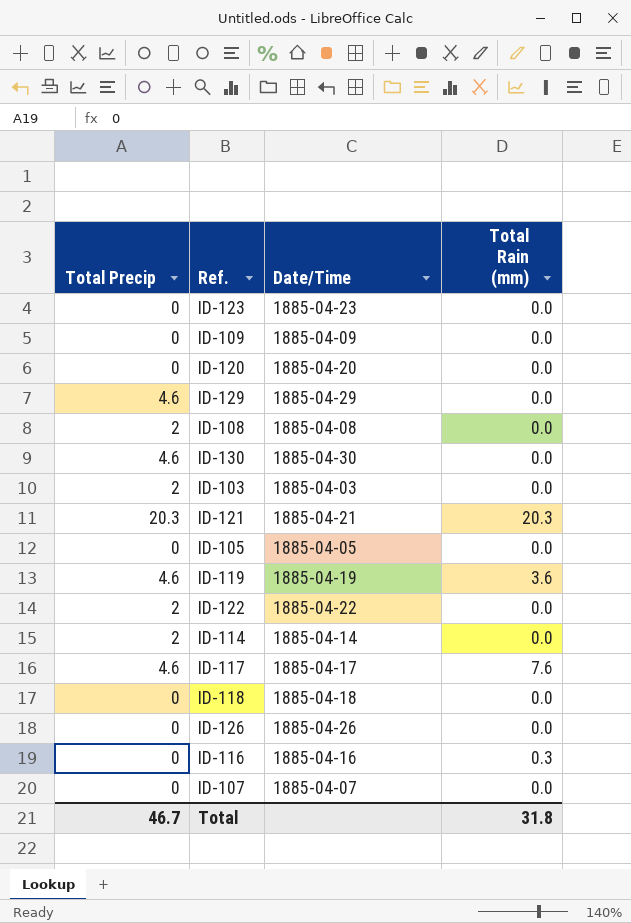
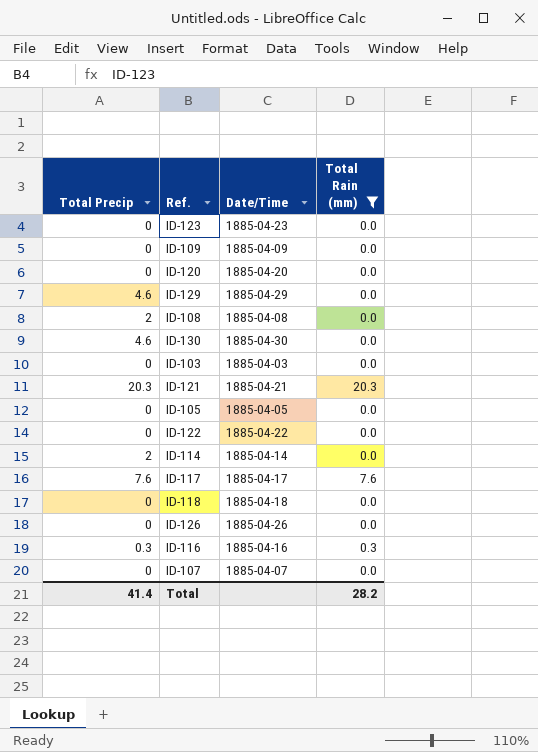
filter: none -> Total Rain (mm) != 3.6
ID-103 | Total Precip: 2 -> 0
ID-122 | Total Precip: 2 -> 0
ID-117 | Total Precip: 4.6 -> 7.6
ID-116 | Total Precip: 0 -> 0.3
Total | Total Precip: 46.7 -> 41.4
Total | Total Rain (mm): 31.8 -> 28.2

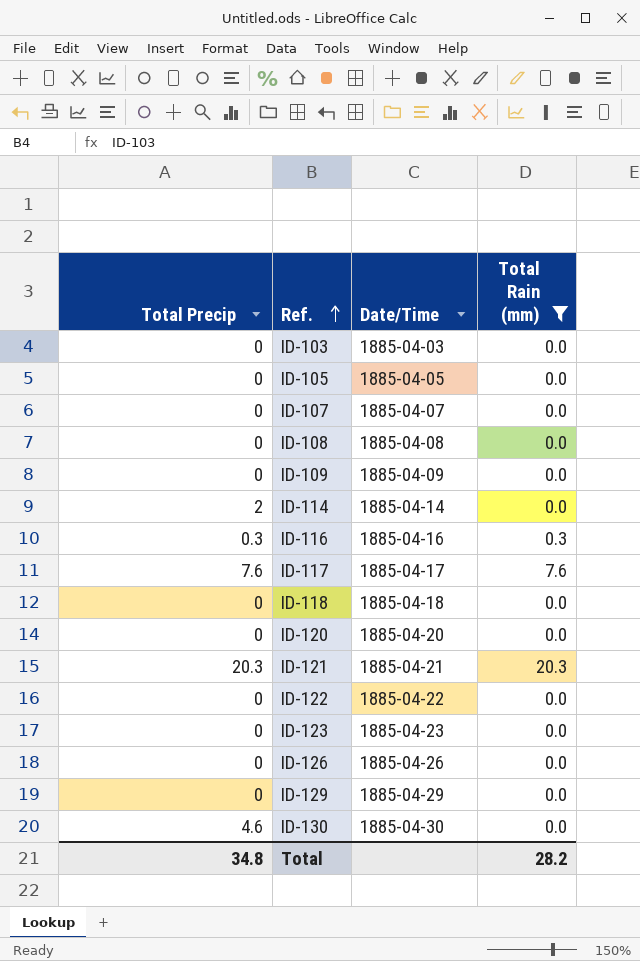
row order: none -> Ref. ascending
ID-108 | Total Precip: 2 -> 0
ID-129 | Total Precip: 4.6 -> 0
Total | Total Precip: 41.4 -> 34.8

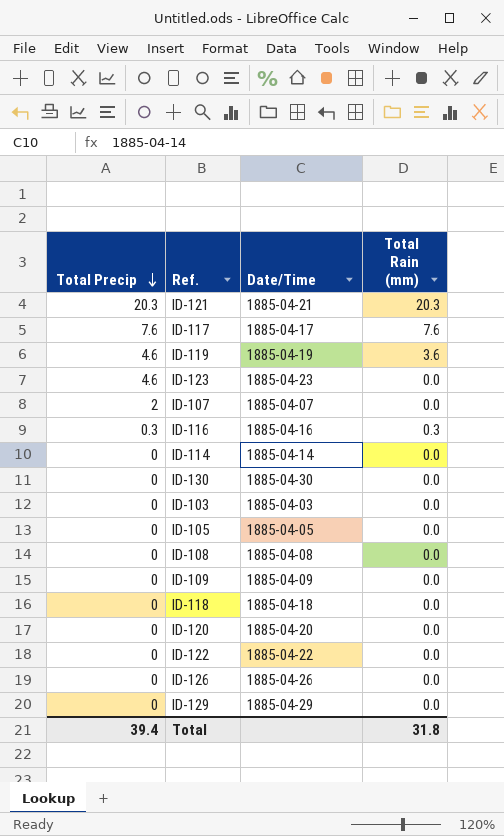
filter: Total Rain (mm) != 3.6 -> none
row order: Ref. ascending -> Total Precip descending
ID-123 | Total Precip: 0 -> 4.6
ID-107 | Total Precip: 0 -> 2
ID-114 | Total Precip: 2 -> 0
ID-130 | Total Precip: 4.6 -> 0
Total | Total Precip: 34.8 -> 39.4
Total | Total Rain (mm): 28.2 -> 31.8

